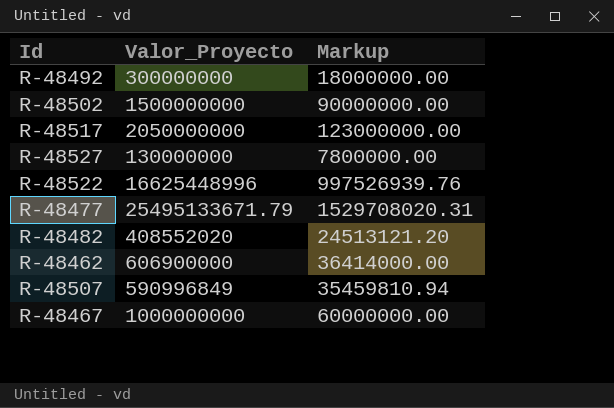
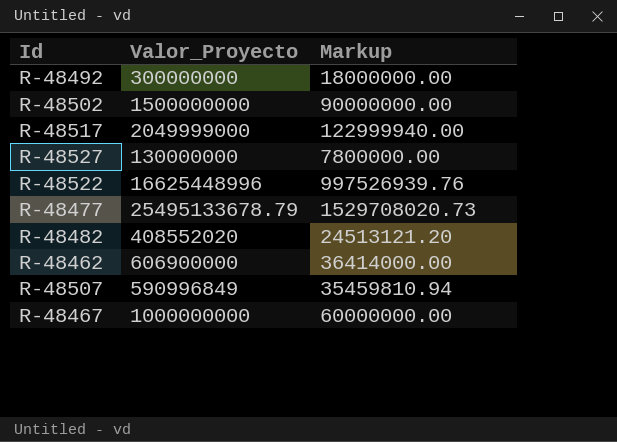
R-48517 | Valor_Proyecto: 2050000000 -> 2049999000
R-48517 | Markup: 123000000.00 -> 122999940.00
R-48477 | Valor_Proyecto: 25495133671.79 -> 25495133678.79
R-48477 | Markup: 1529708020.31 -> 1529708020.73

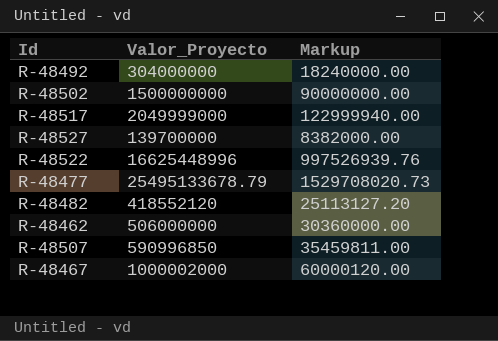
R-48492 | Valor_Proyecto: 300000000 -> 304000000
R-48492 | Markup: 18000000.00 -> 18240000.00
R-48527 | Valor_Proyecto: 130000000 -> 139700000
R-48527 | Markup: 7800000.00 -> 8382000.00
R-48482 | Valor_Proyecto: 408552020 -> 418552120
R-48482 | Markup: 24513121.20 -> 25113127.20
R-48462 | Valor_Proyecto: 606900000 -> 506000000
R-48462 | Markup: 36414000.00 -> 30360000.00
R-48507 | Valor_Proyecto: 590996849 -> 590996850
R-48507 | Markup: 35459810.94 -> 35459811.00
R-48467 | Valor_Proyecto: 1000000000 -> 1000002000
R-48467 | Markup: 60000000.00 -> 60000120.00

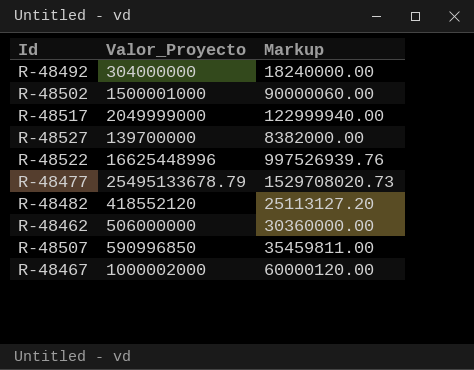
R-48502 | Valor_Proyecto: 1500000000 -> 1500001000
R-48502 | Markup: 90000000.00 -> 90000060.00

